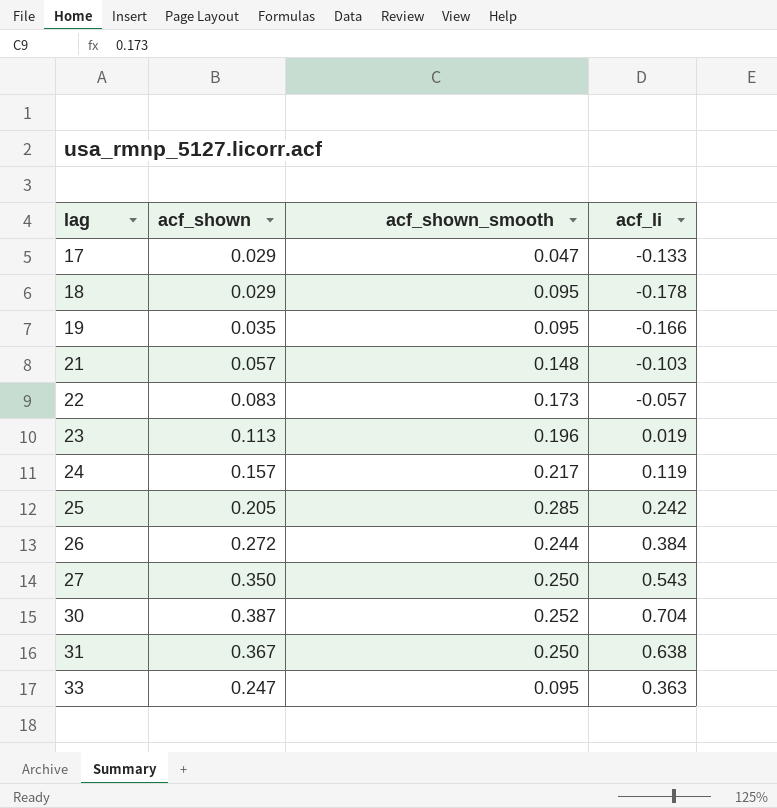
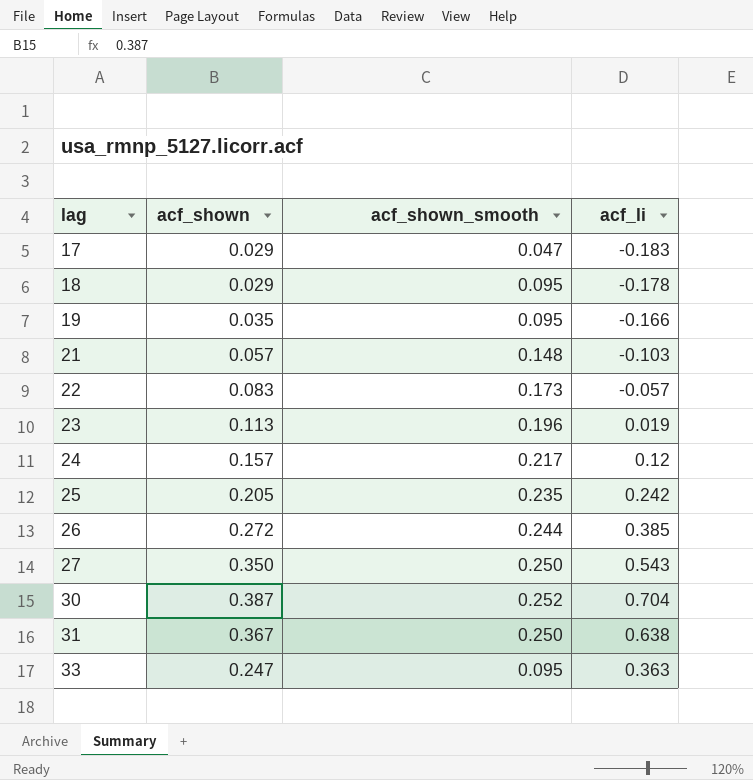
17 | acf_li: -0.133 -> -0.183
24 | acf_li: 0.119 -> 0.12
25 | acf_shown_smooth: 0.285 -> 0.235
26 | acf_li: 0.384 -> 0.385

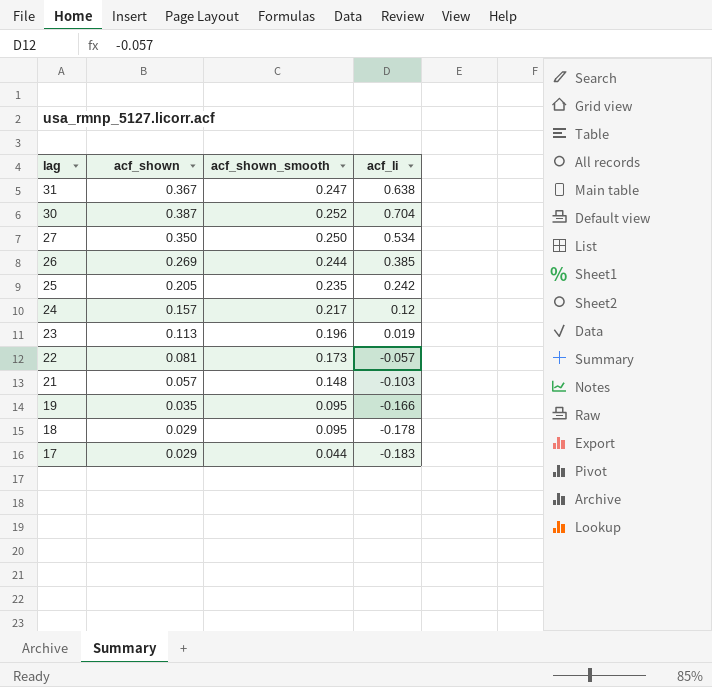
row order: lag ascending -> lag descending
row 33: 0.247 | 0.095 | 0.363 -> none
31 | acf_shown_smooth: 0.250 -> 0.247
27 | acf_li: 0.543 -> 0.534
26 | acf_shown: 0.272 -> 0.269
22 | acf_shown: 0.083 -> 0.081
17 | acf_shown_smooth: 0.047 -> 0.044

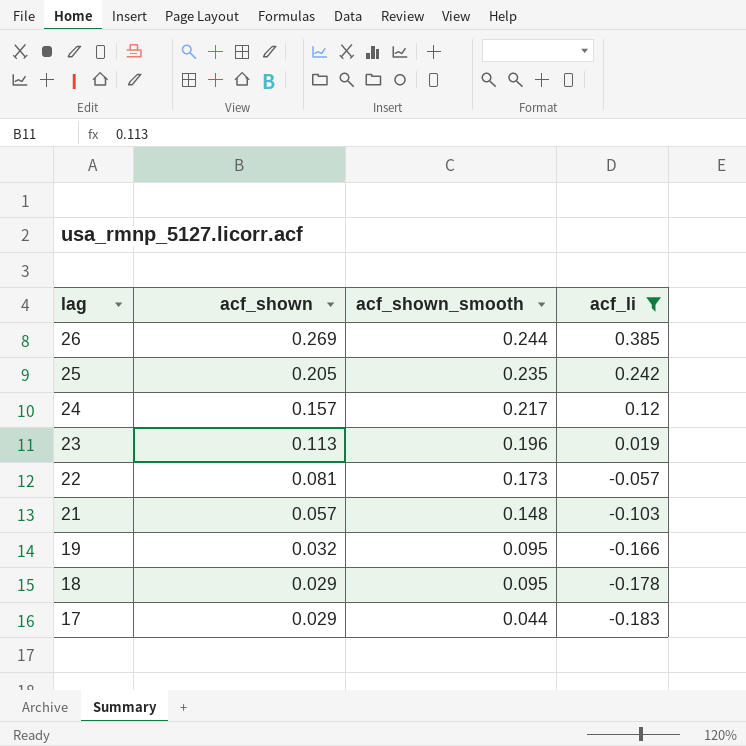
filter: none -> acf_li <= 0.385
19 | acf_shown: 0.035 -> 0.032

